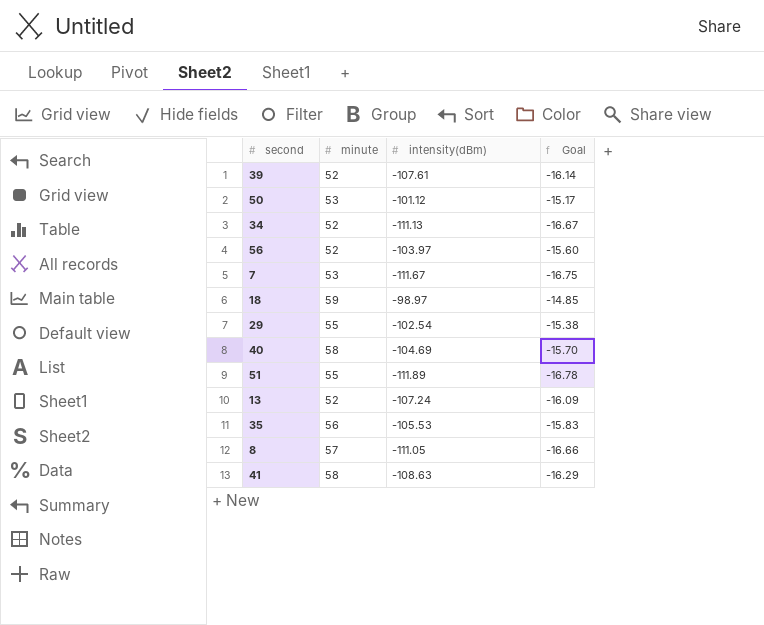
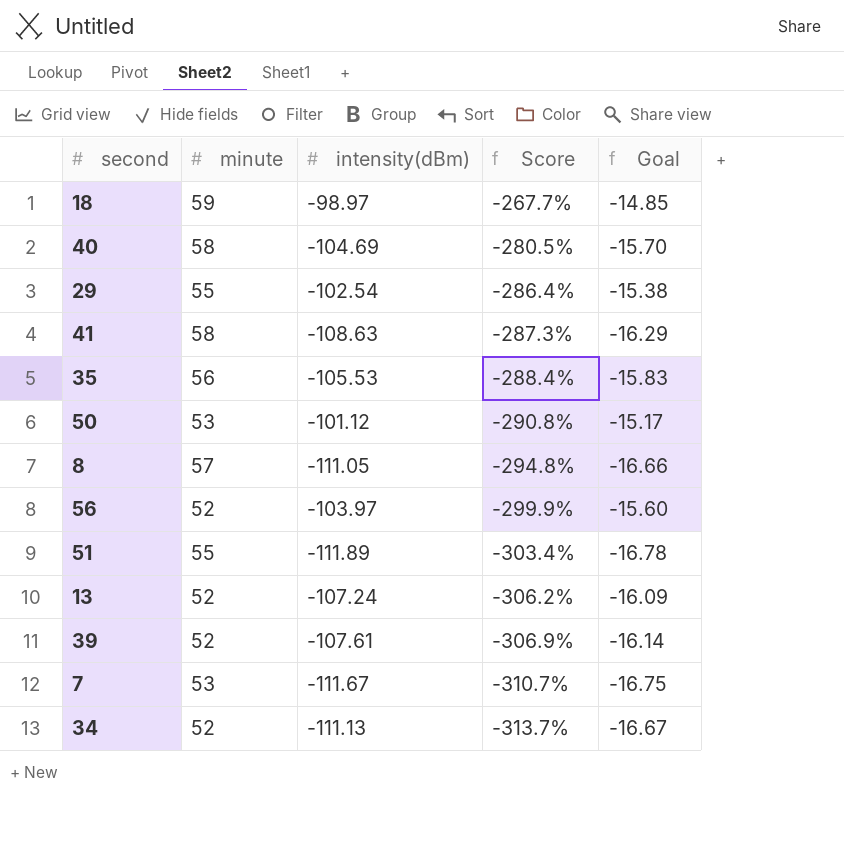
row order: none -> Score descending
column Score | formula: none -> ([intensity(dBm)] - [minute]) / [minute]

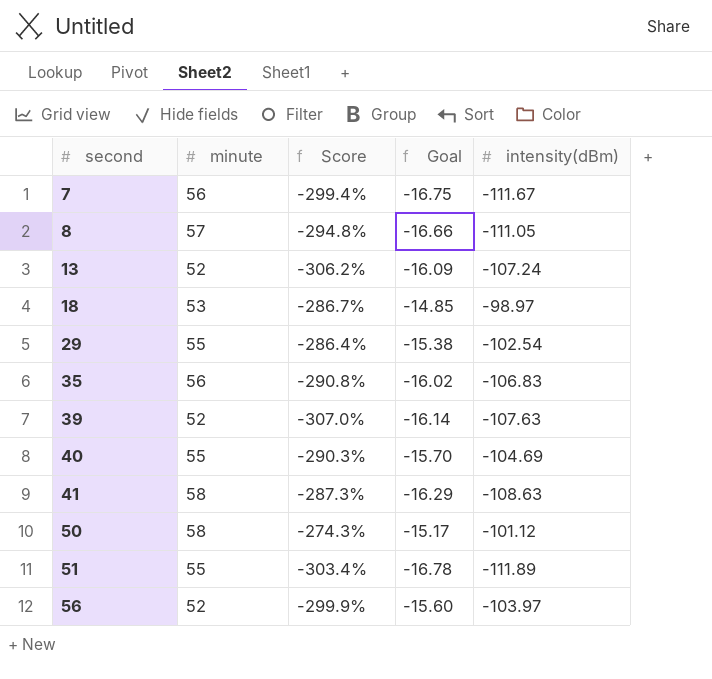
row order: Score descending -> second ascending
column intensity(dBm) | position: 3 -> 5
row 34: 52 | -111.13 | -313.7% | -16.67 -> none
7 | minute: 53 -> 56
7 | Score: -310.7% -> -299.4%
18 | minute: 59 -> 53
18 | Score: -267.7% -> -286.7%
35 | Score: -288.4% -> -290.8%
35 | Goal: -15.83 -> -16.02
35 | intensity(dBm): -105.53 -> -106.83
39 | Score: -306.9% -> -307.0%
39 | intensity(dBm): -107.61 -> -107.63
40 | minute: 58 -> 55
40 | Score: -280.5% -> -290.3%
50 | minute: 53 -> 58
50 | Score: -290.8% -> -274.3%

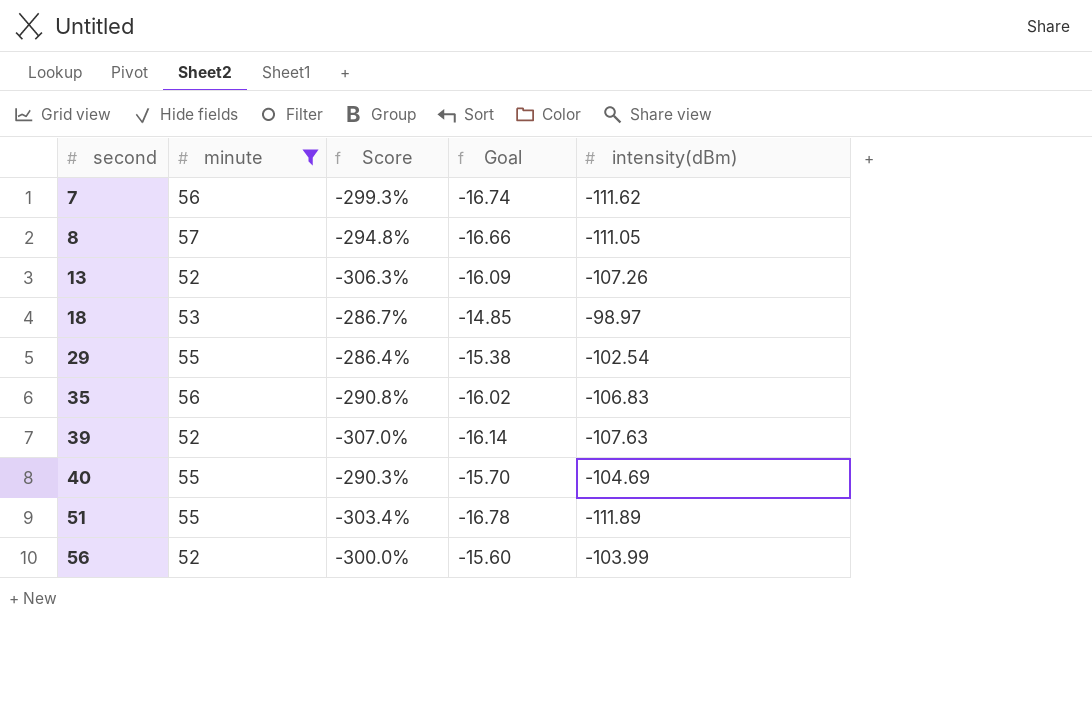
filter: none -> minute != 58
7 | Score: -299.4% -> -299.3%
7 | Goal: -16.75 -> -16.74
7 | intensity(dBm): -111.67 -> -111.62
13 | Score: -306.2% -> -306.3%
13 | intensity(dBm): -107.24 -> -107.26
56 | Score: -299.9% -> -300.0%
56 | intensity(dBm): -103.97 -> -103.99

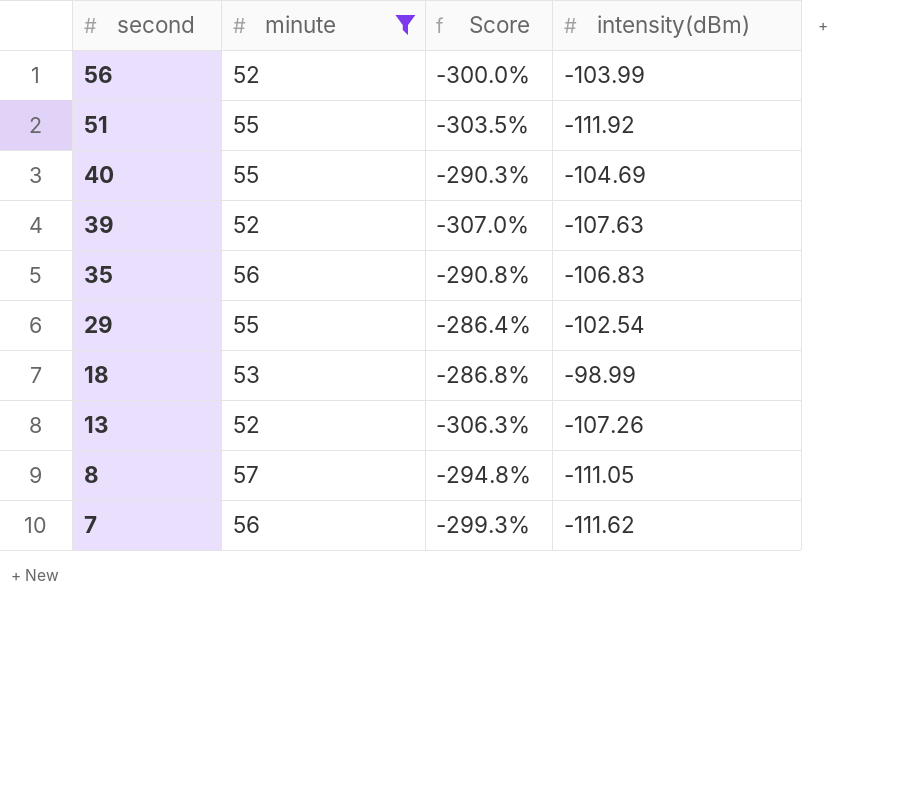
row order: second ascending -> second descending
column Goal | formula: [intensity(dBm)] * 0.15 -> none
51 | Score: -303.4% -> -303.5%
51 | intensity(dBm): -111.89 -> -111.92
18 | Score: -286.7% -> -286.8%
18 | intensity(dBm): -98.97 -> -98.99

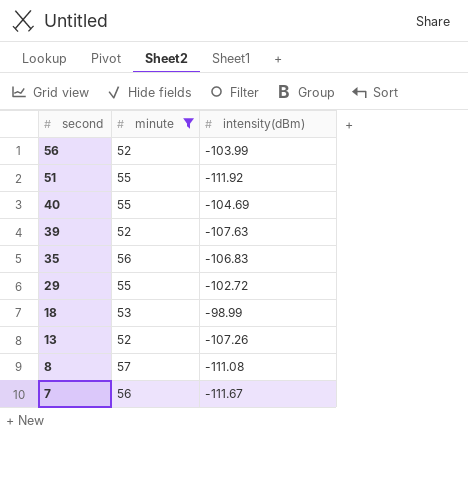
column Score | formula: ([intensity(dBm)] - [minute]) / [minute] -> none
29 | intensity(dBm): -102.54 -> -102.72
8 | intensity(dBm): -111.05 -> -111.08
7 | intensity(dBm): -111.62 -> -111.67

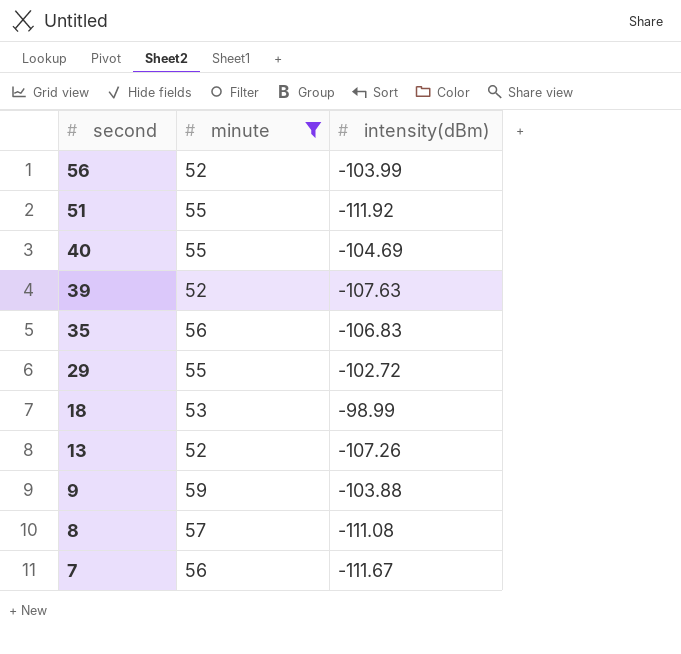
row 9: none -> 59 | -103.88

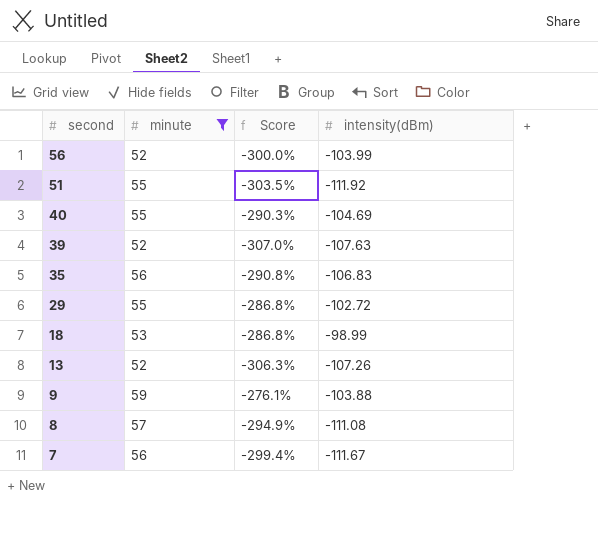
column Score | formula: none -> ([intensity(dBm)] - [minute]) / [minute]

